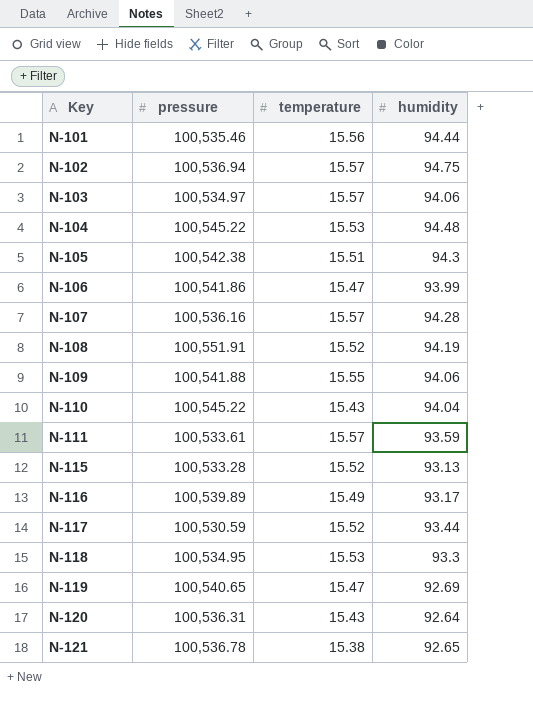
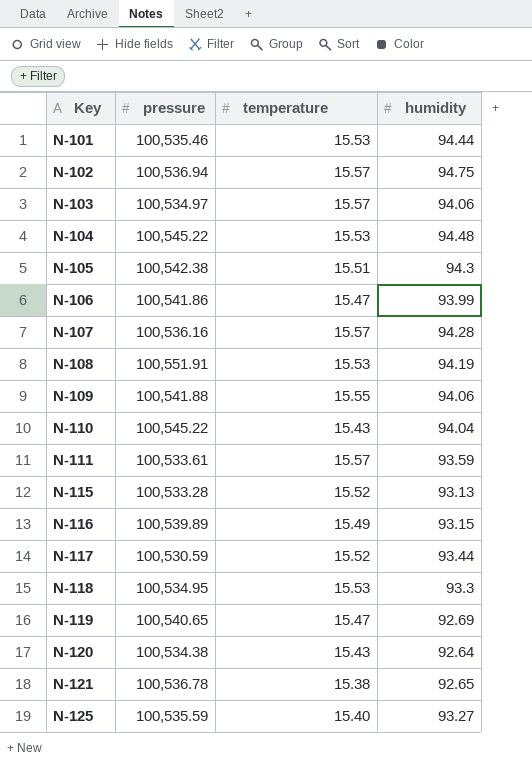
N-101 | temperature: 15.56 -> 15.53
N-108 | temperature: 15.52 -> 15.53
N-116 | humidity: 93.17 -> 93.15
N-120 | pressure: 100,536.31 -> 100,534.38
row N-125: none -> 100,535.59 | 15.40 | 93.27

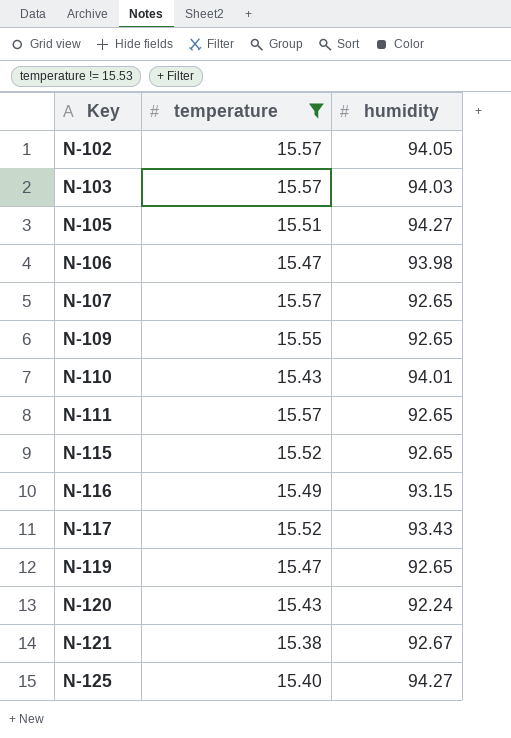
filter: none -> temperature != 15.53
column pressure | position: 2 -> none
N-102 | humidity: 94.75 -> 94.05
N-103 | humidity: 94.06 -> 94.03
N-105 | humidity: 94.3 -> 94.27
N-106 | humidity: 93.99 -> 93.98
N-107 | humidity: 94.28 -> 92.65
N-109 | humidity: 94.06 -> 92.65
N-110 | humidity: 94.04 -> 94.01
N-111 | humidity: 93.59 -> 92.65
N-115 | humidity: 93.13 -> 92.65
N-117 | humidity: 93.44 -> 93.43
N-119 | humidity: 92.69 -> 92.65
N-120 | humidity: 92.64 -> 92.24
N-121 | humidity: 92.65 -> 92.67
N-125 | humidity: 93.27 -> 94.27

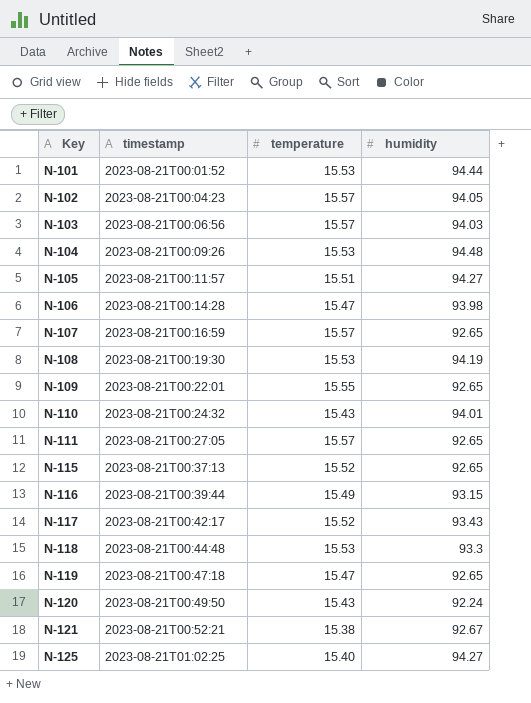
filter: temperature != 15.53 -> none
column timestamp | position: none -> 2

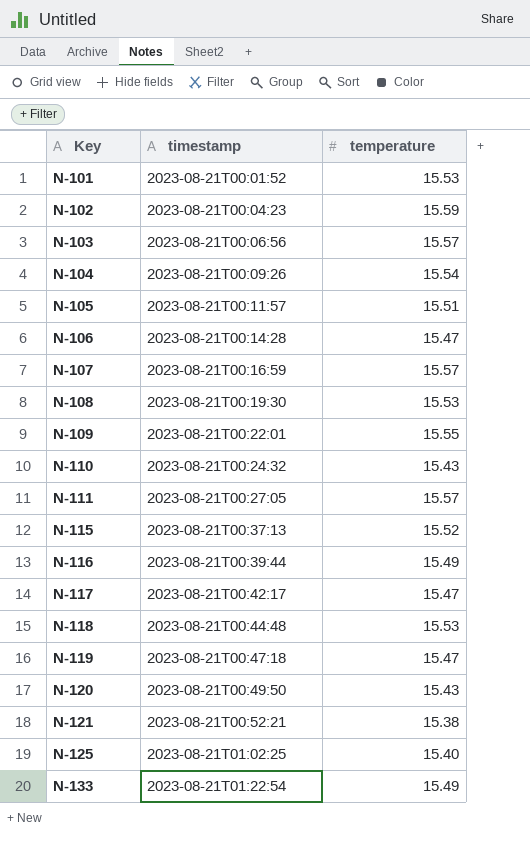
column humidity | position: 4 -> none
N-102 | temperature: 15.57 -> 15.59
N-104 | temperature: 15.53 -> 15.54
N-117 | temperature: 15.52 -> 15.47
row N-133: none -> 2023-08-21T01:22:54 | 15.49

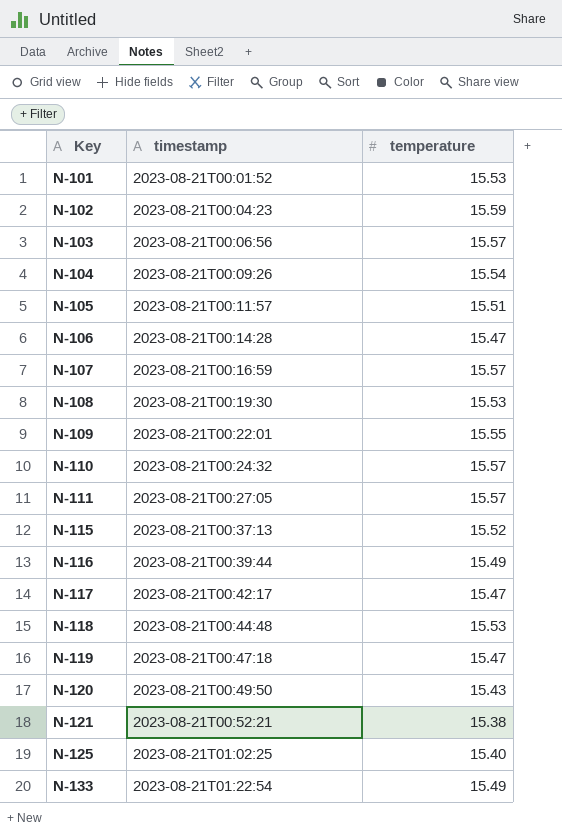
N-110 | temperature: 15.43 -> 15.57

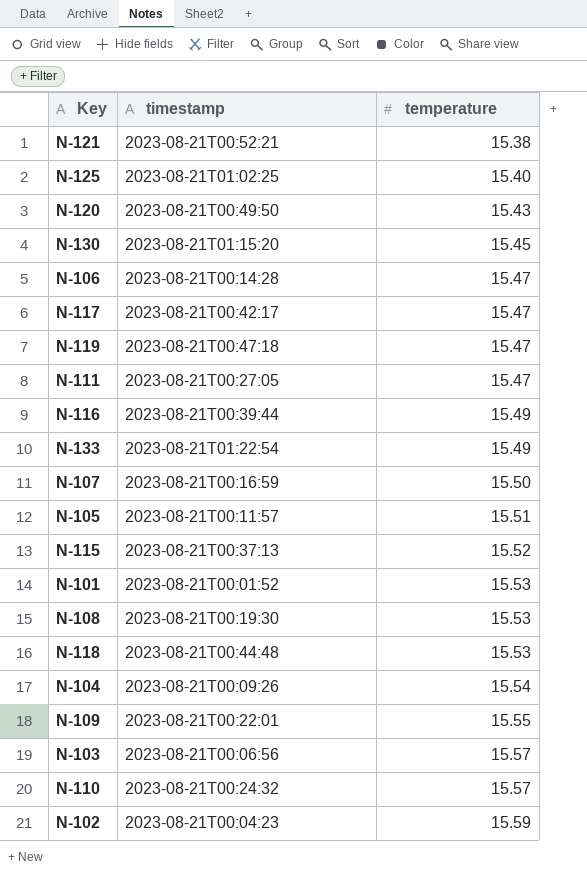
row order: Key ascending -> temperature ascending
row N-130: none -> 2023-08-21T01:15:20 | 15.45
N-111 | temperature: 15.57 -> 15.47
N-107 | temperature: 15.57 -> 15.50

